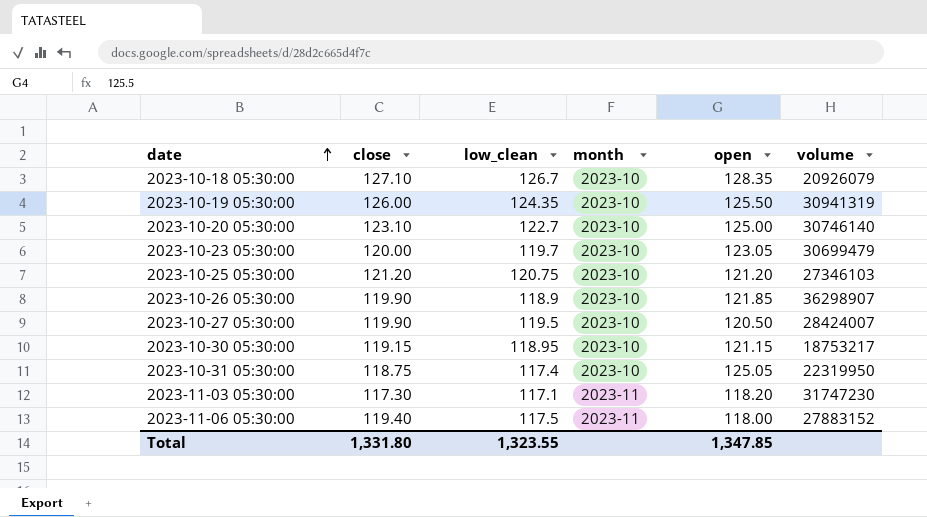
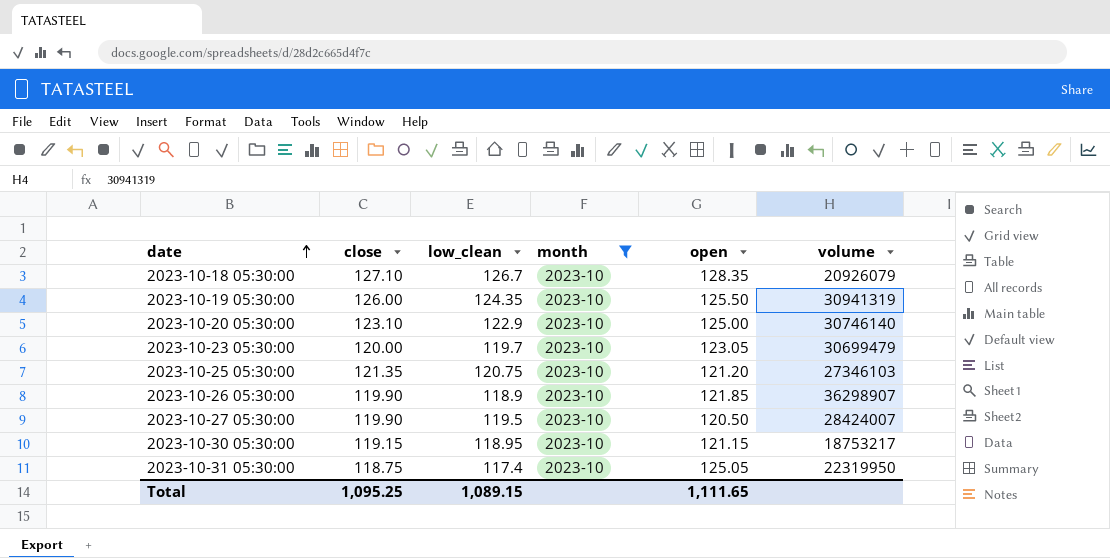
filter: none -> month = 2023-10
2023-10-20 05:30:00 | low_clean: 122.7 -> 122.9
2023-10-25 05:30:00 | close: 121.20 -> 121.35
Total | close: 1,331.80 -> 1,095.25
Total | low_clean: 1,323.55 -> 1,089.15
Total | open: 1,347.85 -> 1,111.65

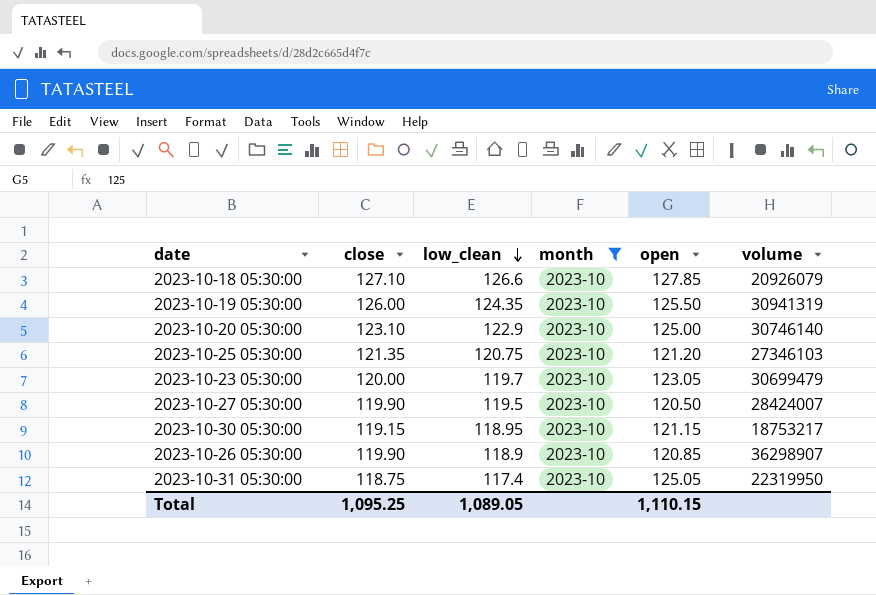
row order: date ascending -> low_clean descending
2023-10-18 05:30:00 | low_clean: 126.7 -> 126.6
2023-10-18 05:30:00 | open: 128.35 -> 127.85
2023-10-26 05:30:00 | open: 121.85 -> 120.85
Total | low_clean: 1,089.15 -> 1,089.05
Total | open: 1,111.65 -> 1,110.15

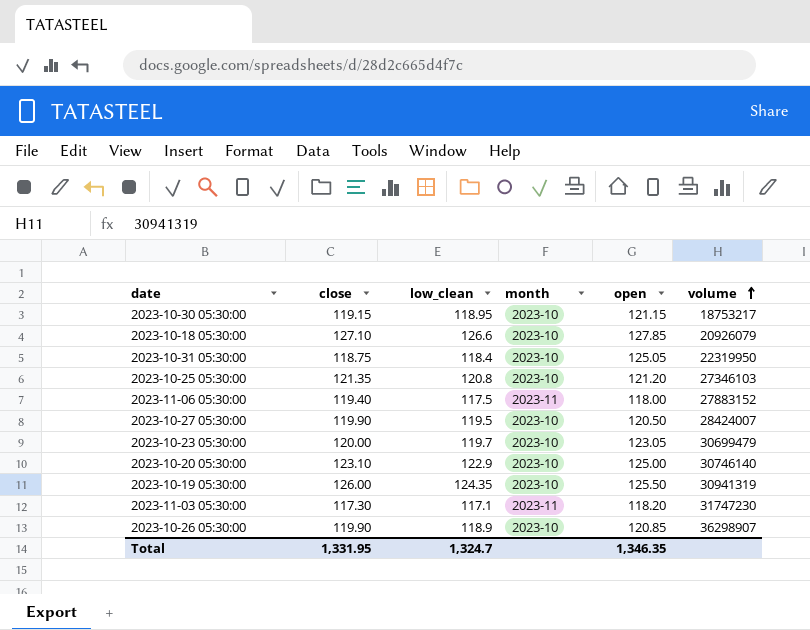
filter: month = 2023-10 -> none
row order: low_clean descending -> volume ascending
2023-10-31 05:30:00 | low_clean: 117.4 -> 118.4
2023-10-25 05:30:00 | low_clean: 120.75 -> 120.8
Total | close: 1,095.25 -> 1,331.95
Total | low_clean: 1,089.05 -> 1,324.7
Total | open: 1,110.15 -> 1,346.35

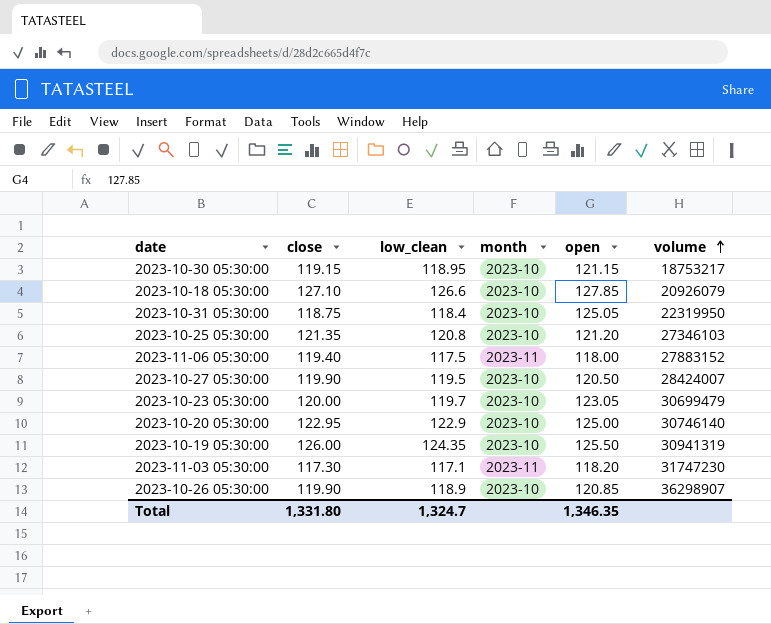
2023-10-20 05:30:00 | close: 123.10 -> 122.95
Total | close: 1,331.95 -> 1,331.80

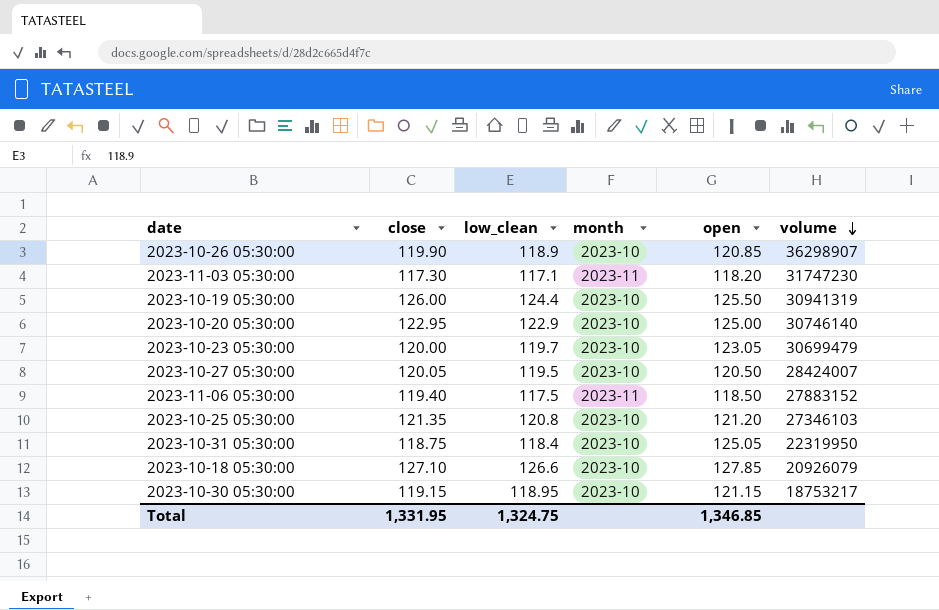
row order: volume ascending -> volume descending
2023-10-19 05:30:00 | low_clean: 124.35 -> 124.4
2023-10-27 05:30:00 | close: 119.90 -> 120.05
2023-11-06 05:30:00 | open: 118.00 -> 118.50
Total | close: 1,331.80 -> 1,331.95
Total | low_clean: 1,324.7 -> 1,324.75
Total | open: 1,346.35 -> 1,346.85

